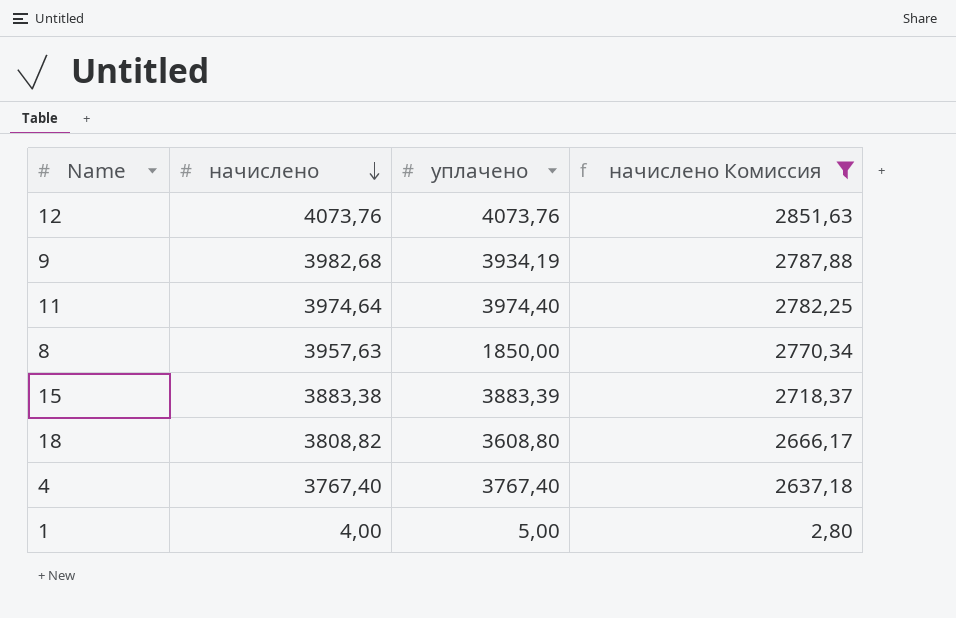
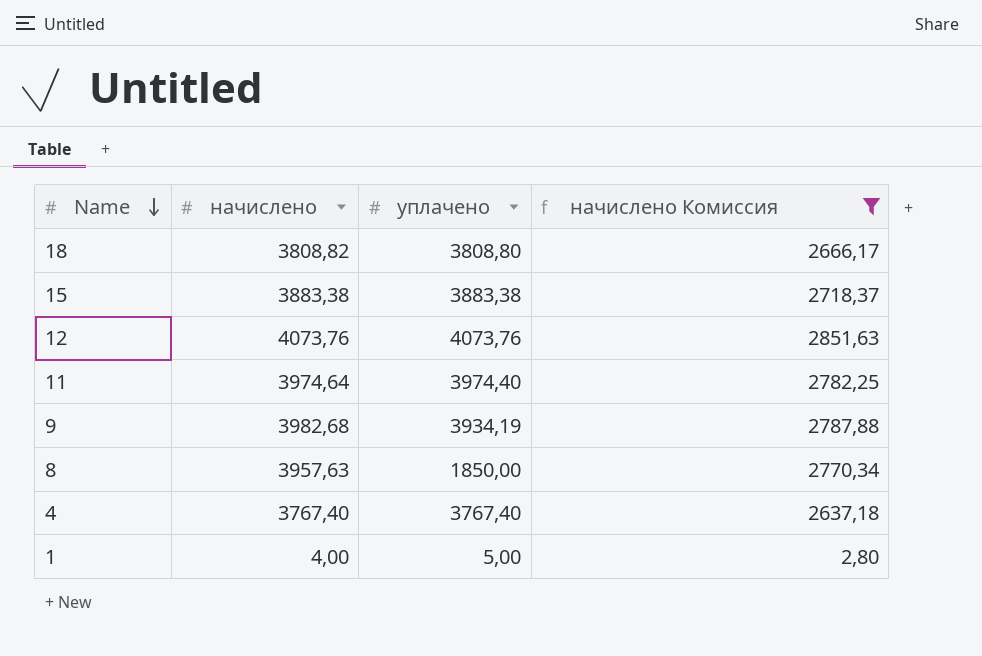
row order: начислено descending -> Name descending
18 | уплачено: 3608,80 -> 3808,80
15 | уплачено: 3883,39 -> 3883,38

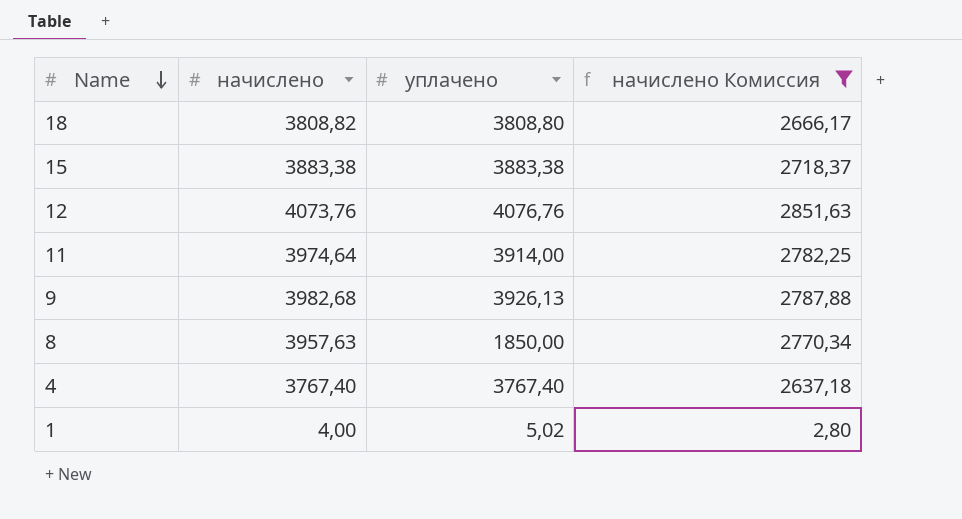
12 | уплачено: 4073,76 -> 4076,76
11 | уплачено: 3974,40 -> 3914,00
9 | уплачено: 3934,19 -> 3926,13
1 | уплачено: 5,00 -> 5,02

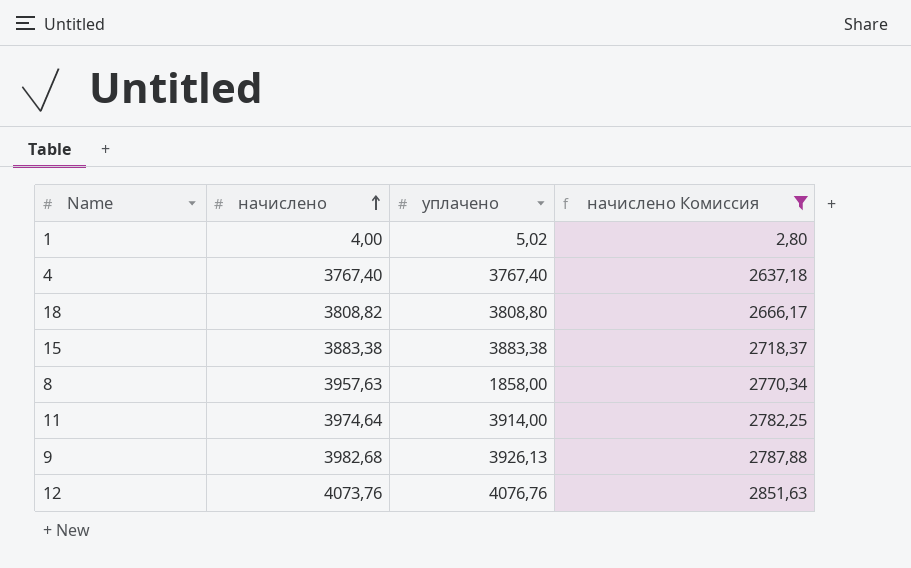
row order: Name descending -> начислено ascending
8 | уплачено: 1850,00 -> 1858,00

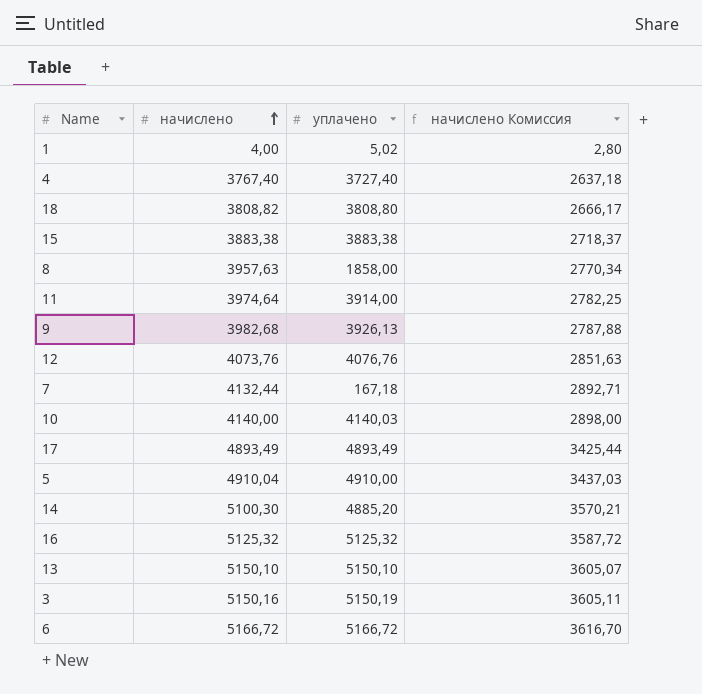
filter: начислено Комиссия <= 2851,63 -> none
4 | уплачено: 3767,40 -> 3727,40

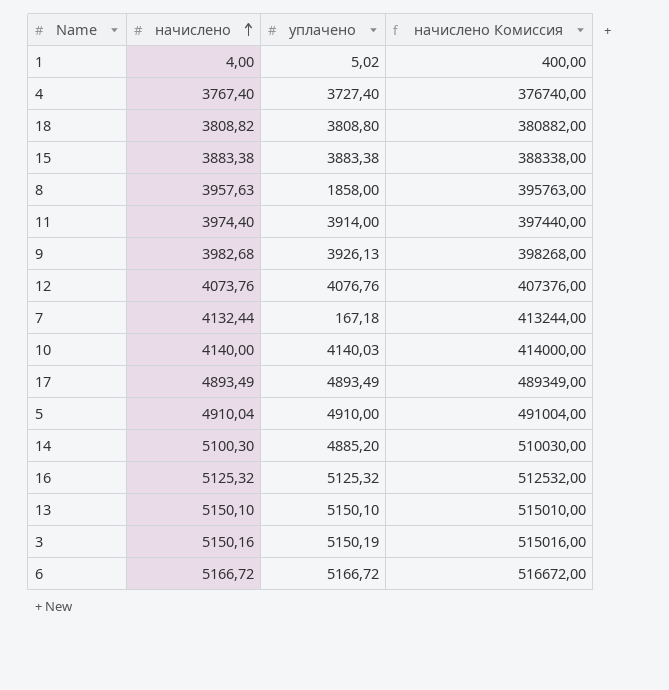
column начислено Комиссия | formula: [начислено] * 0,7 -> [начислено] * 100
11 | начислено: 3974,64 -> 3974,40

